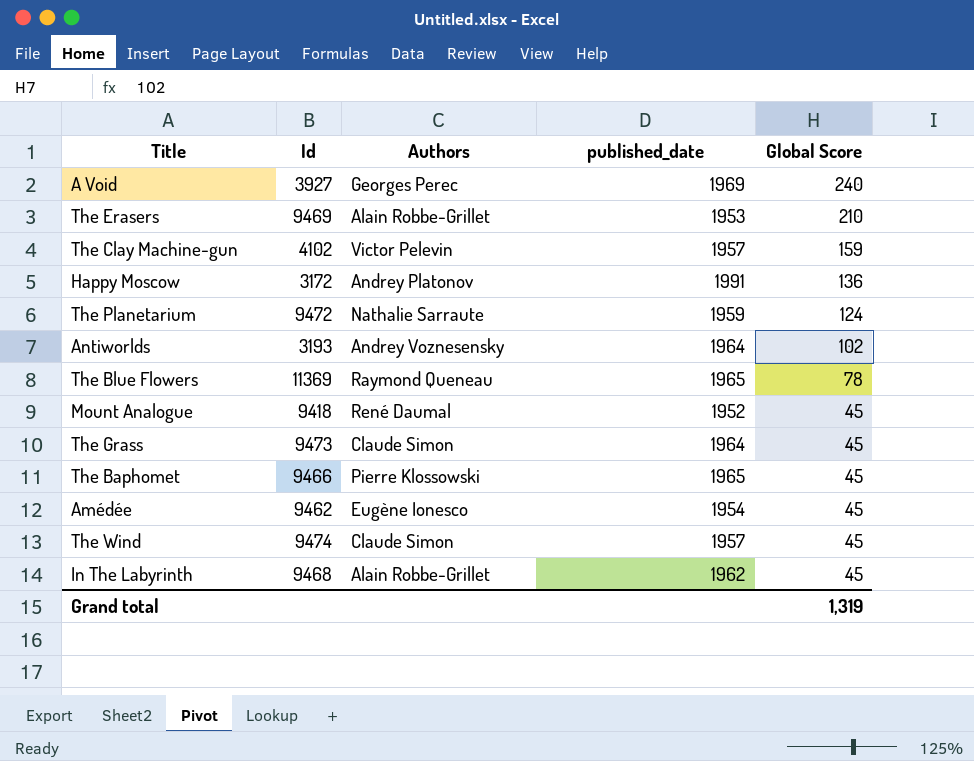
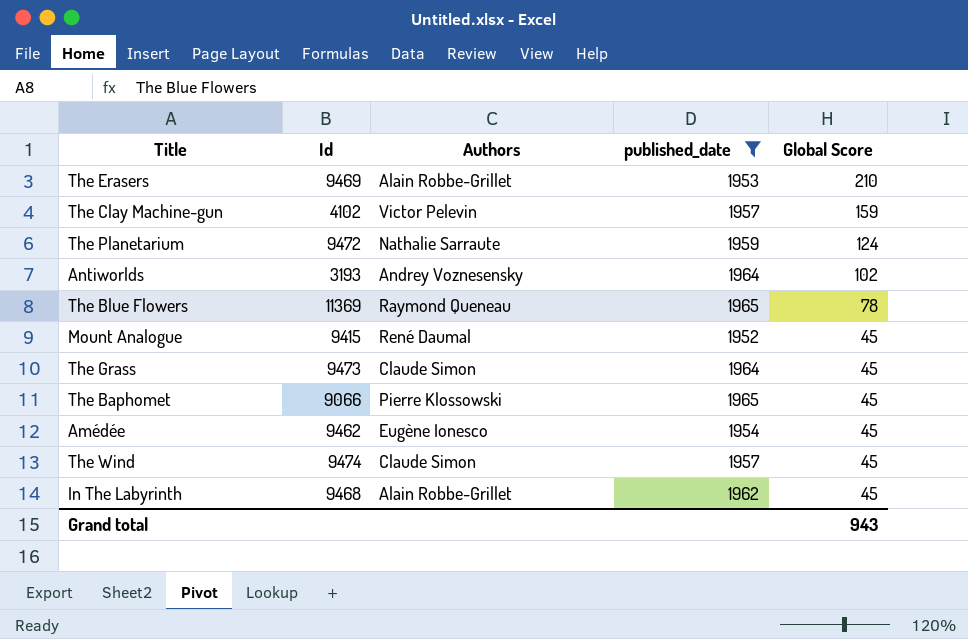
filter: none -> published_date <= 1965
Mount Analogue | Id: 9418 -> 9415
The Baphomet | Id: 9466 -> 9066
Grand total | Global Score: 1,319 -> 943

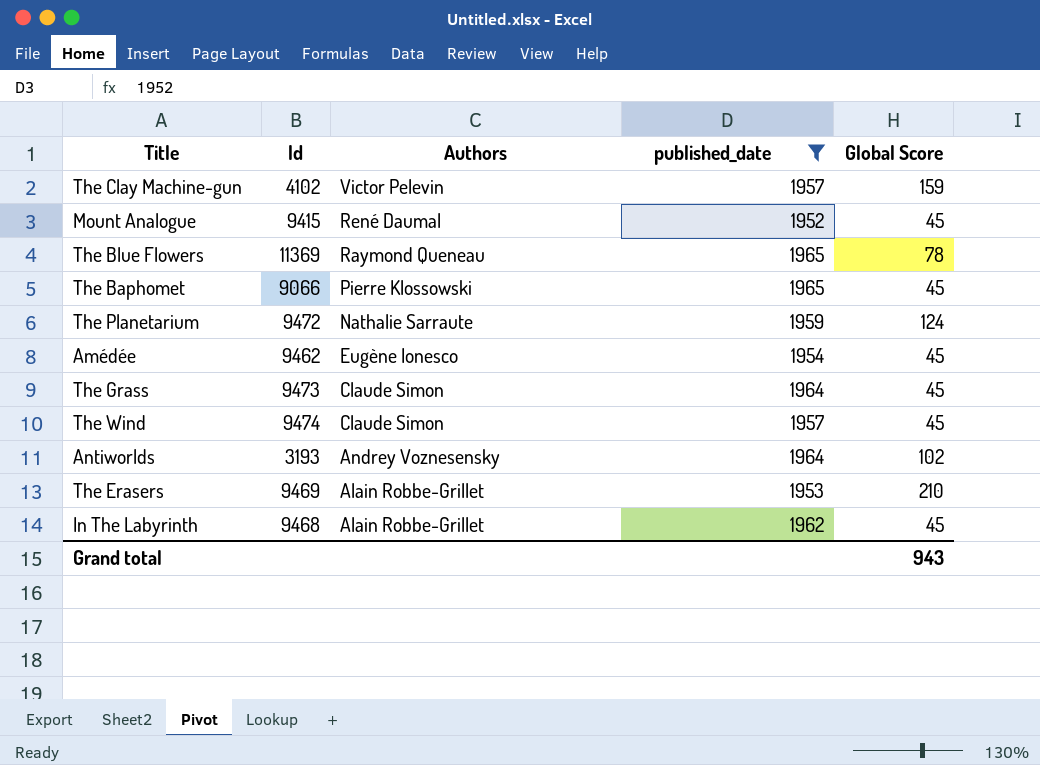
row order: Global Score descending -> Authors descending

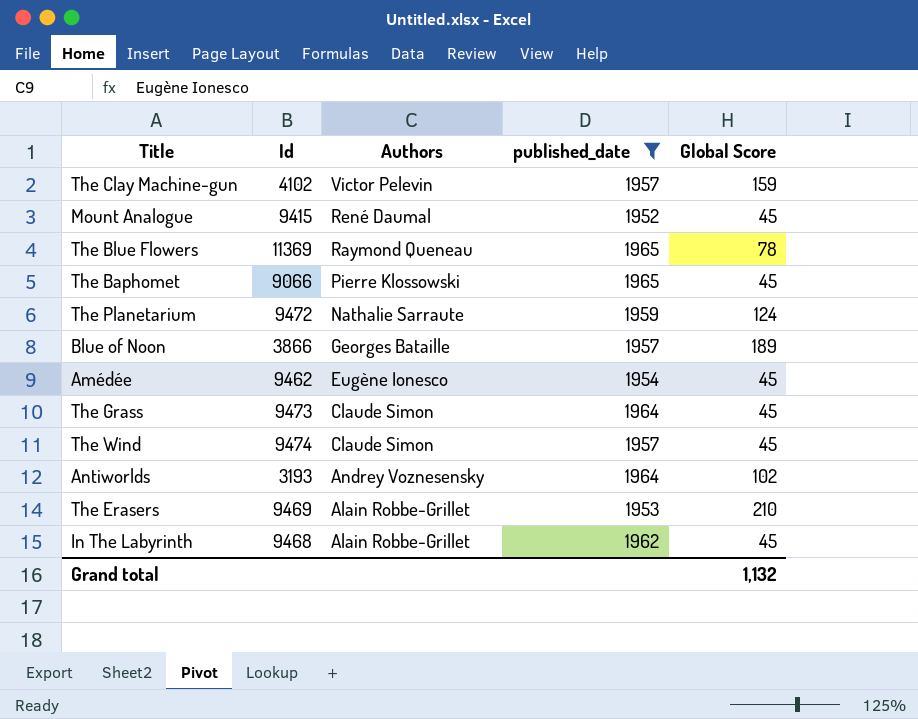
row Blue of Noon: none -> 3866 | Georges Bataille | 1957 | 189
Grand total | Global Score: 943 -> 1,132

